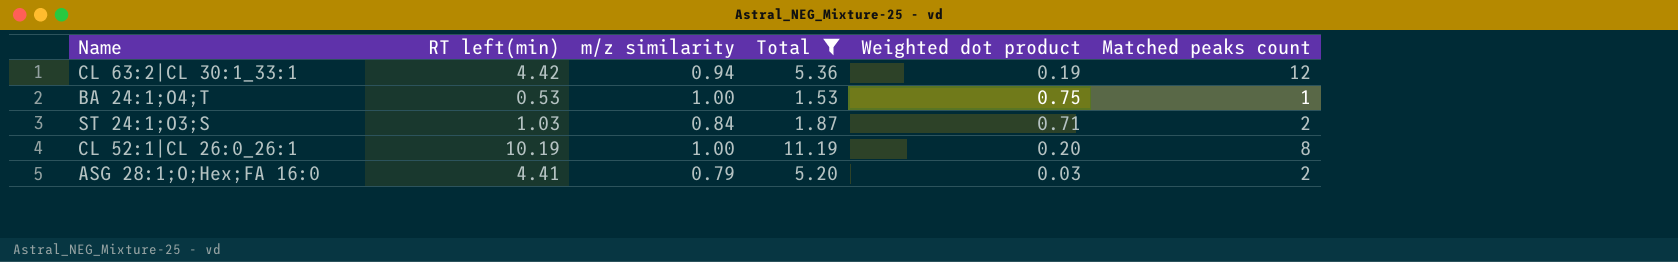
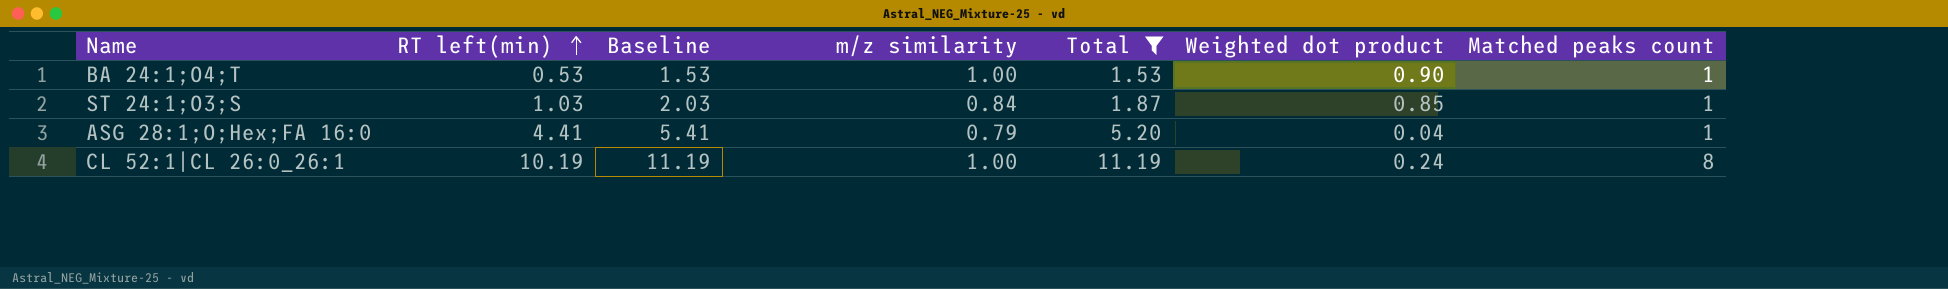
row order: none -> RT left(min) ascending
column Baseline | formula: none -> [RT left(min)] + 1
row CL 63:2|CL 30:1_33:1: 4.42 | 0.94 | 5.36 | 0.19 | 12 -> none
BA 24:1;O4;T | Weighted dot product: 0.75 -> 0.90
ST 24:1;O3;S | Weighted dot product: 0.71 -> 0.85
ST 24:1;O3;S | Matched peaks count: 2 -> 1
ASG 28:1;O;Hex;FA 16:0 | Weighted dot product: 0.03 -> 0.04
ASG 28:1;O;Hex;FA 16:0 | Matched peaks count: 2 -> 1
CL 52:1|CL 26:0_26:1 | Weighted dot product: 0.20 -> 0.24

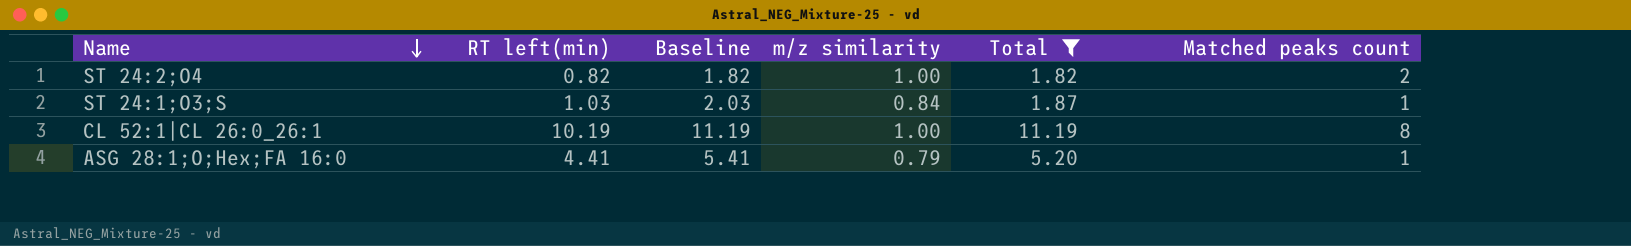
row order: RT left(min) ascending -> Name descending
column Weighted dot product | position: 6 -> none
row BA 24:1;O4;T: 0.53 | 1.53 | 1.00 | 1.53 | 0.90 | 1 -> none
row ST 24:2;O4: none -> 0.82 | 1.82 | 1.00 | 1.82 | 2

